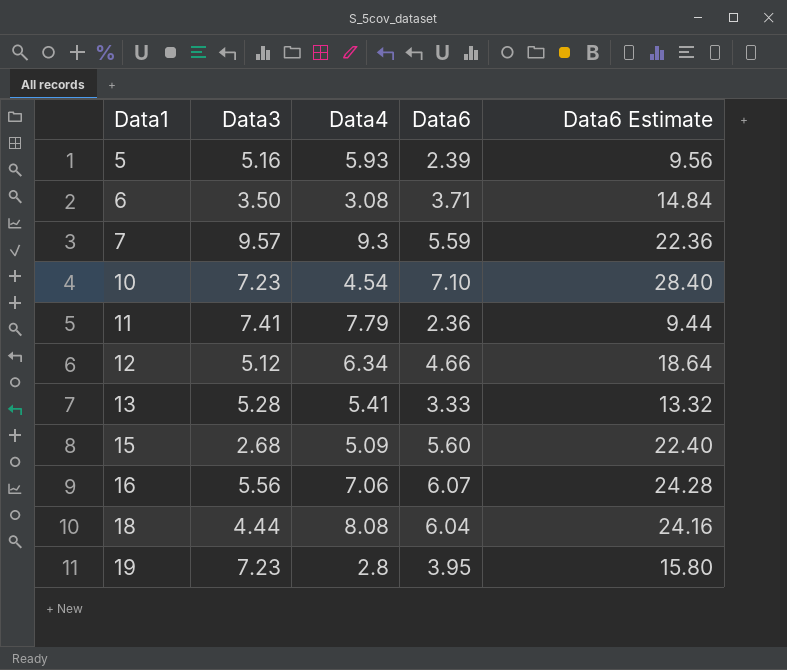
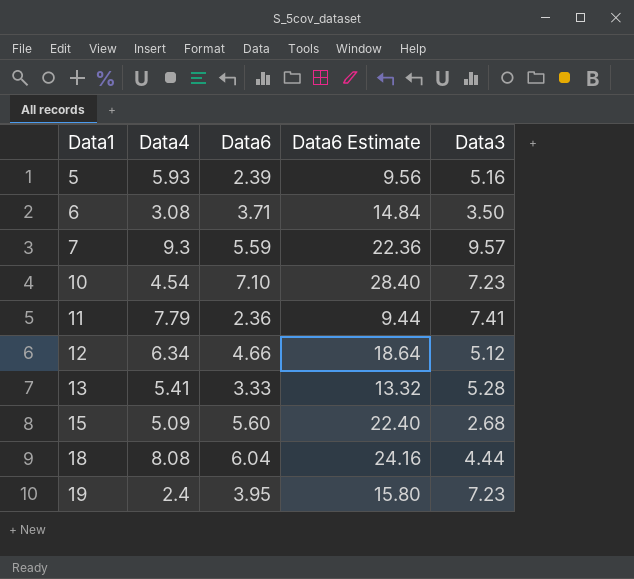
column Data3 | position: 2 -> 5
row 16: 5.56 | 7.06 | 6.07 | 24.28 -> none
19 | Data4: 2.8 -> 2.4

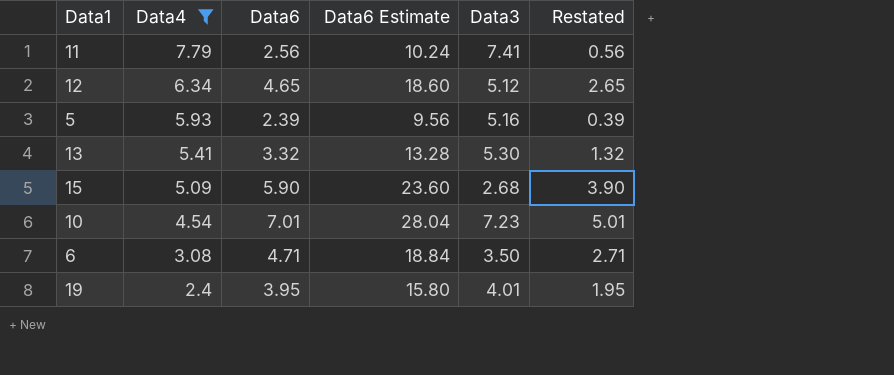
filter: none -> Data4 <= 7.79
row order: Data1 ascending -> Data4 descending
column Restated | formula: none -> [Data6] - 2
11 | Data6: 2.36 -> 2.56
11 | Data6 Estimate: 9.44 -> 10.24
12 | Data6: 4.66 -> 4.65
12 | Data6 Estimate: 18.64 -> 18.60
13 | Data6: 3.33 -> 3.32
13 | Data6 Estimate: 13.32 -> 13.28
13 | Data3: 5.28 -> 5.30
15 | Data6: 5.60 -> 5.90
15 | Data6 Estimate: 22.40 -> 23.60
10 | Data6: 7.10 -> 7.01
10 | Data6 Estimate: 28.40 -> 28.04
6 | Data6: 3.71 -> 4.71
6 | Data6 Estimate: 14.84 -> 18.84
19 | Data3: 7.23 -> 4.01

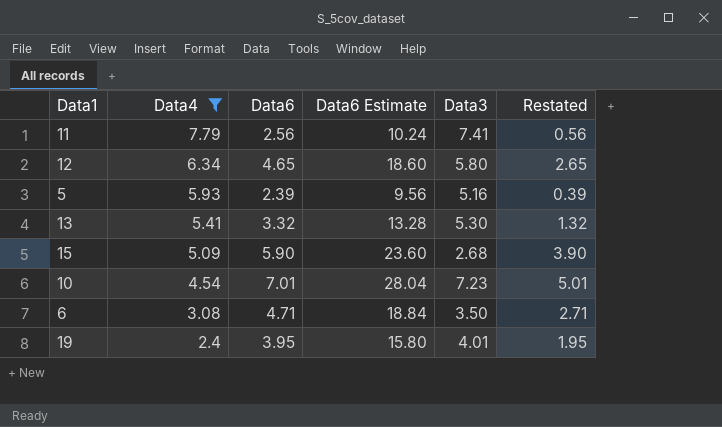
12 | Data3: 5.12 -> 5.80

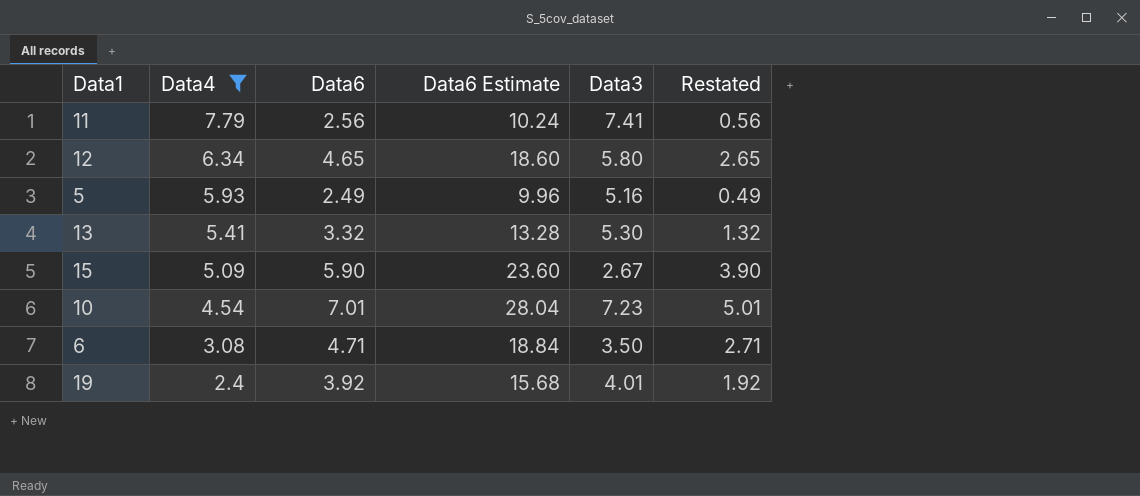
5 | Data6: 2.39 -> 2.49
5 | Data6 Estimate: 9.56 -> 9.96
5 | Restated: 0.39 -> 0.49
15 | Data3: 2.68 -> 2.67
19 | Data6: 3.95 -> 3.92
19 | Data6 Estimate: 15.80 -> 15.68
19 | Restated: 1.95 -> 1.92

